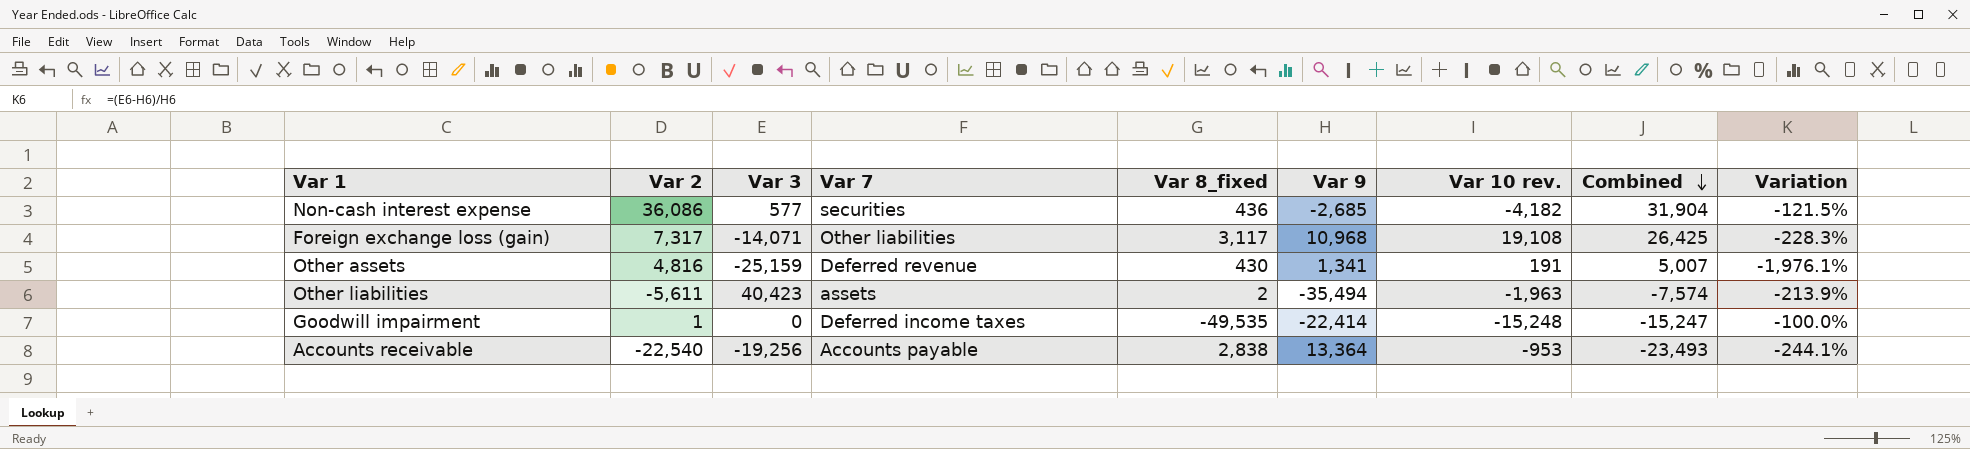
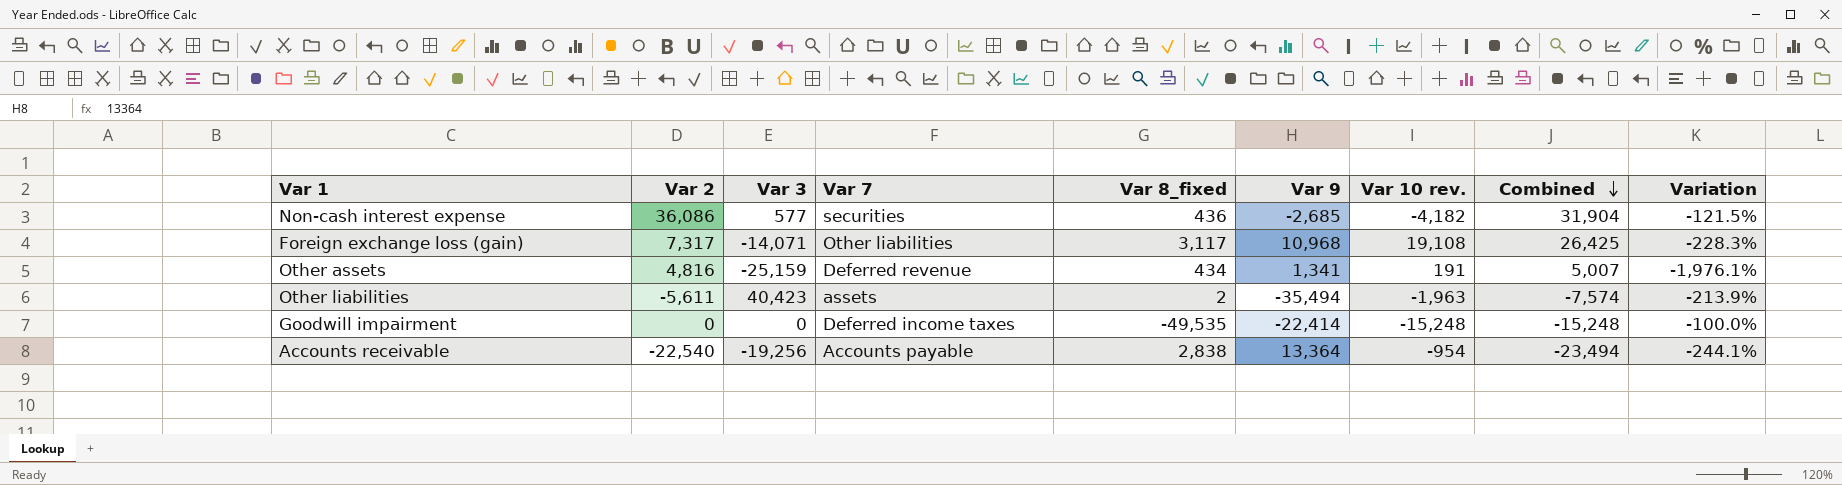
Other assets | Var 8_fixed: 430 -> 434
Goodwill impairment | Var 2: 1 -> 0
Goodwill impairment | Combined: -15,247 -> -15,248
Accounts receivable | Var 10 rev.: -953 -> -954
Accounts receivable | Combined: -23,493 -> -23,494

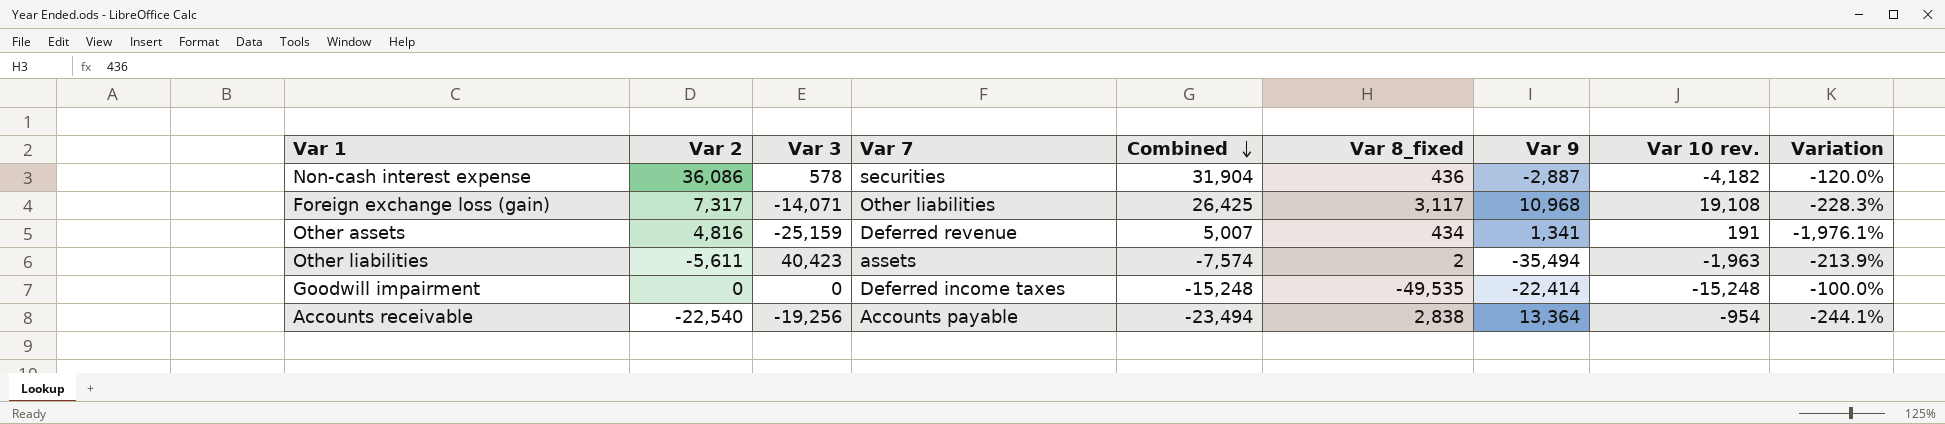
column Combined | position: 8 -> 5
Non-cash interest expense | Var 3: 577 -> 578
Non-cash interest expense | Var 9: -2,685 -> -2,887
Non-cash interest expense | Variation: -121.5% -> -120.0%

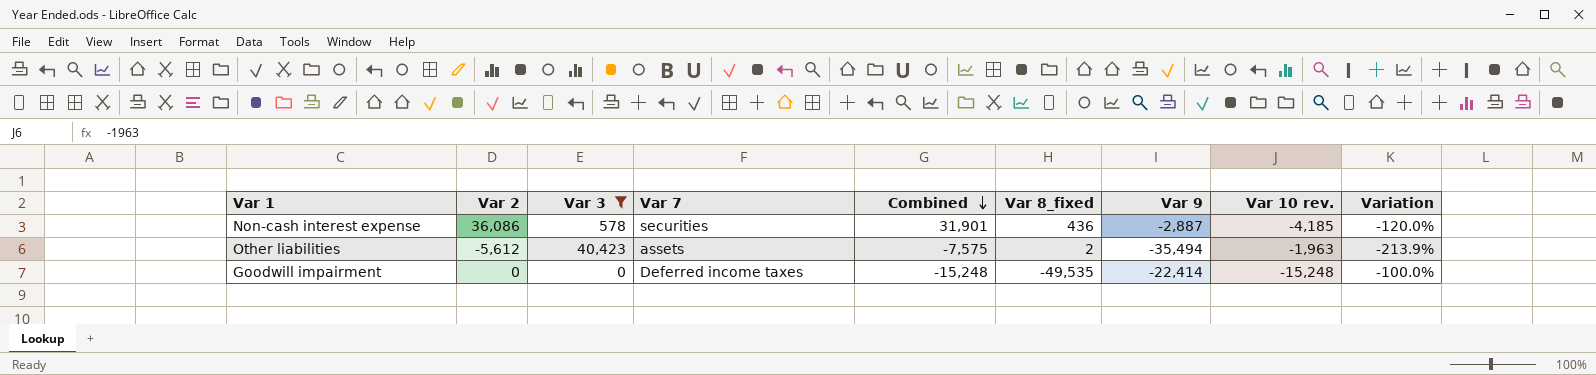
filter: none -> Var 3 >= 0
Non-cash interest expense | Combined: 31,904 -> 31,901
Non-cash interest expense | Var 10 rev.: -4,182 -> -4,185
Other liabilities | Var 2: -5,611 -> -5,612
Other liabilities | Combined: -7,574 -> -7,575

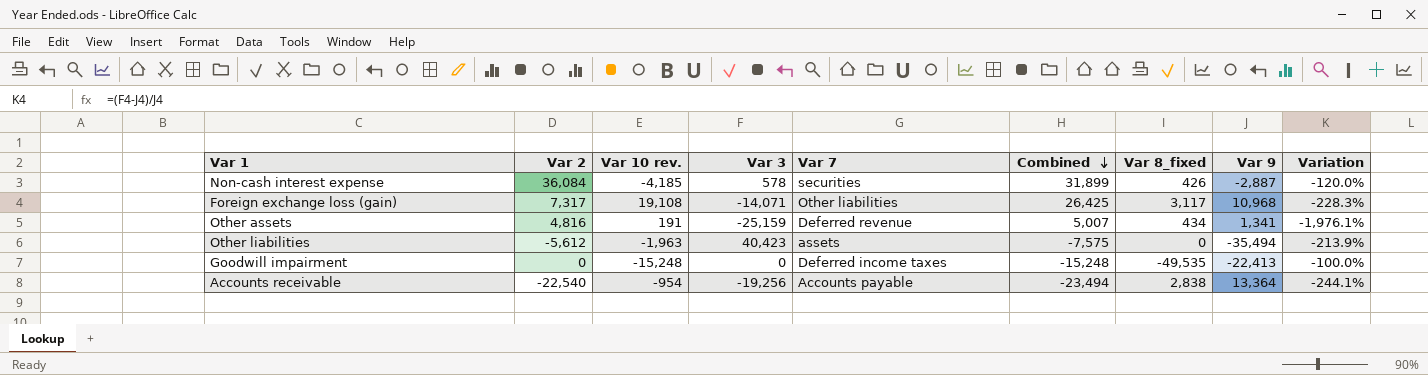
filter: Var 3 >= 0 -> none
column Var 10 rev. | position: 8 -> 3
Non-cash interest expense | Var 2: 36,086 -> 36,084
Non-cash interest expense | Combined: 31,901 -> 31,899
Non-cash interest expense | Var 8_fixed: 436 -> 426
Other liabilities | Var 8_fixed: 2 -> 0
Goodwill impairment | Var 9: -22,414 -> -22,413

